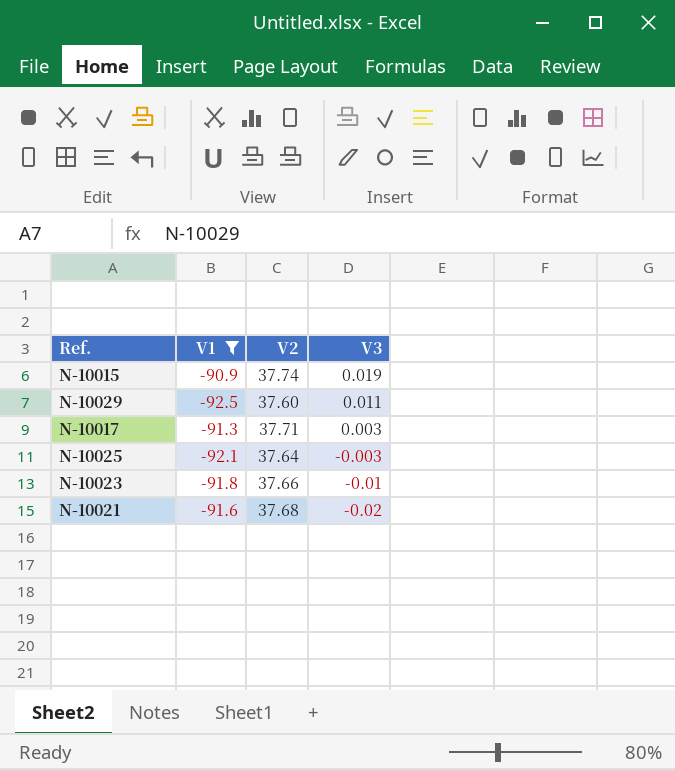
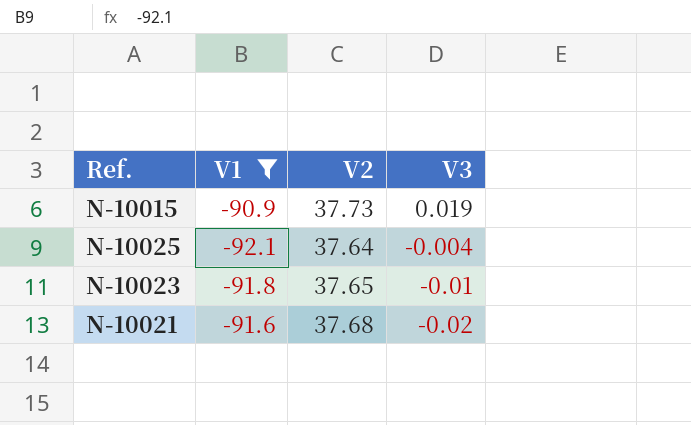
row N-10029: -92.5 | 37.60 | 0.011 -> none
row N-10017: -91.3 | 37.71 | 0.003 -> none
N-10015 | V2: 37.74 -> 37.73
N-10025 | V3: -0.003 -> -0.004
N-10023 | V2: 37.66 -> 37.65

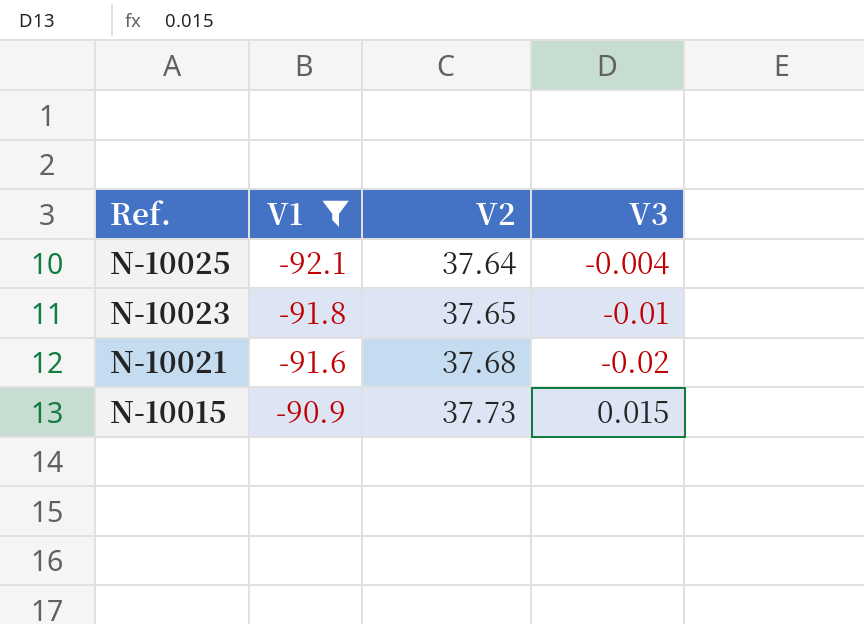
row order: V3 descending -> Ref. descending
N-10015 | V3: 0.019 -> 0.015

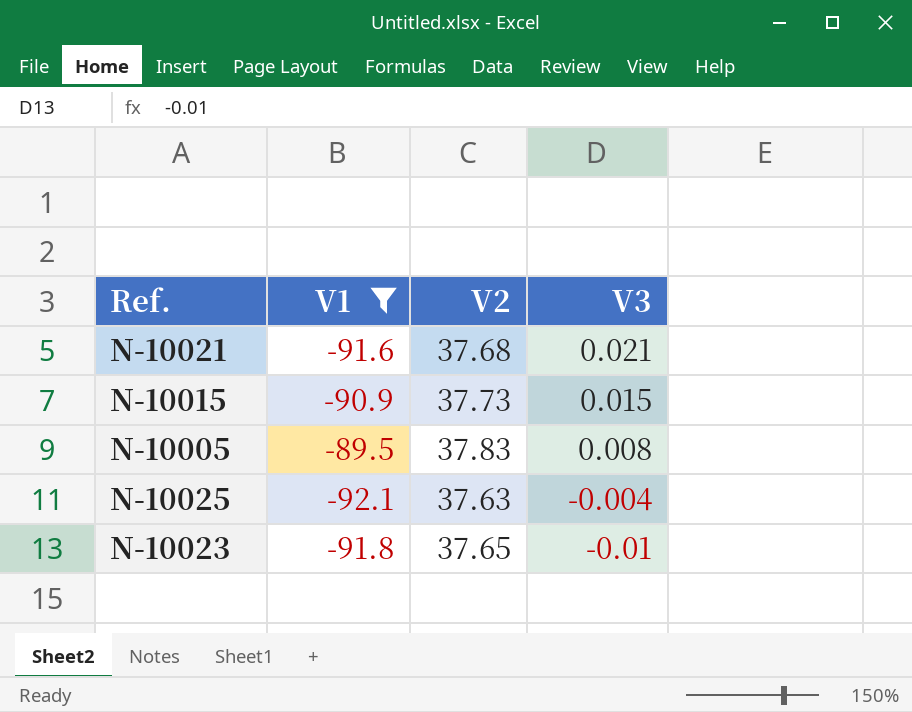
row order: Ref. descending -> V3 descending
N-10021 | V3: -0.02 -> 0.021
row N-10005: none -> -89.5 | 37.83 | 0.008
N-10025 | V2: 37.64 -> 37.63

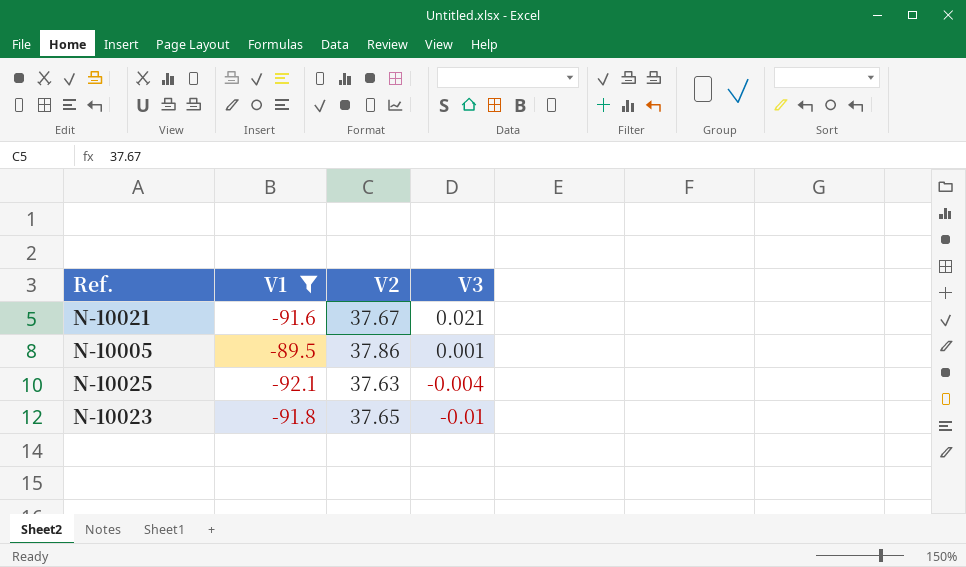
row N-10015: -90.9 | 37.73 | 0.015 -> none
N-10021 | V2: 37.68 -> 37.67
N-10005 | V2: 37.83 -> 37.86
N-10005 | V3: 0.008 -> 0.001

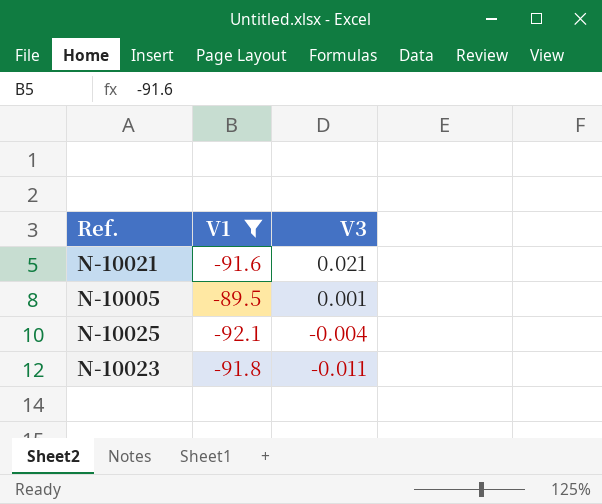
column V2 | position: 3 -> none
N-10023 | V3: -0.01 -> -0.011

